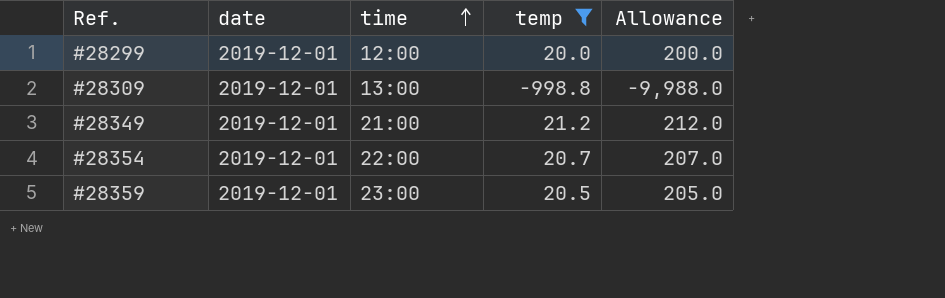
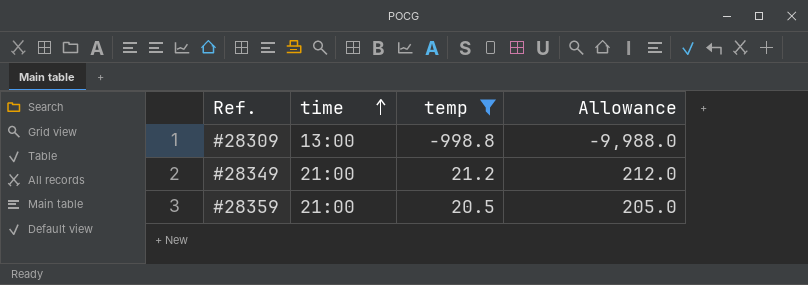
column date | position: 2 -> none
row #28299: 2019-12-01 | 12:00 | 20.0 | 200.0 -> none
row #28354: 2019-12-01 | 22:00 | 20.7 | 207.0 -> none
#28359 | time: 23:00 -> 21:00

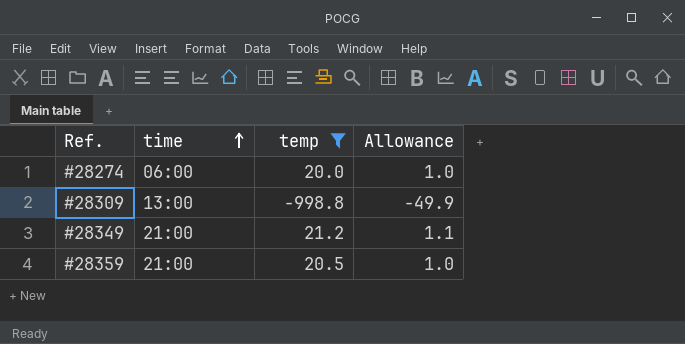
column Allowance | formula: [temp] * 10 -> [temp] * 0.05
row #28274: none -> 06:00 | 20.0 | 1.0

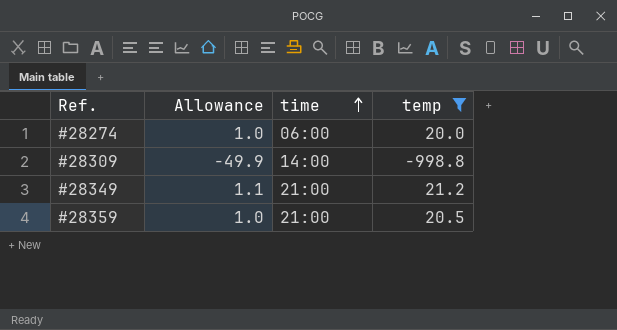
column Allowance | position: 4 -> 2
#28309 | time: 13:00 -> 14:00

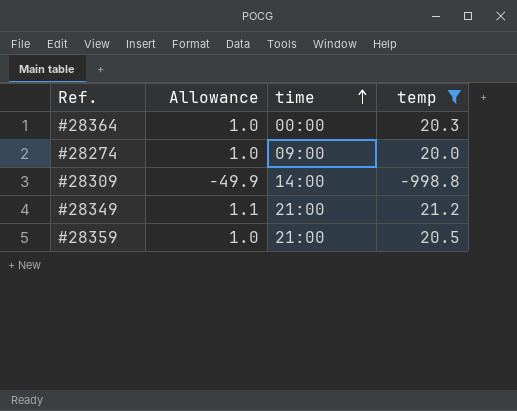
row #28364: none -> 1.0 | 00:00 | 20.3
#28274 | time: 06:00 -> 09:00

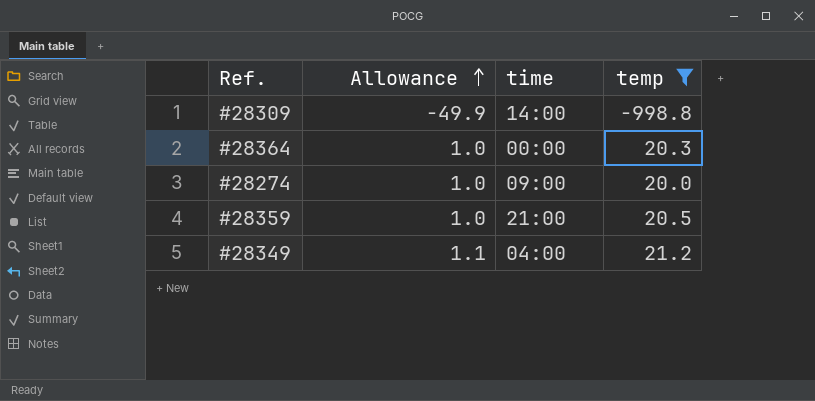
row order: time ascending -> Allowance ascending
#28349 | time: 21:00 -> 04:00

